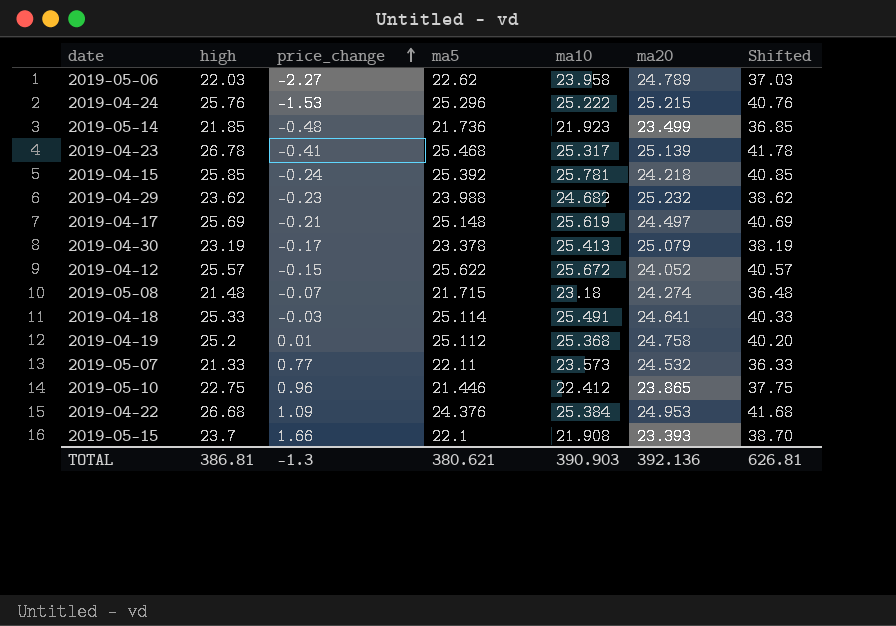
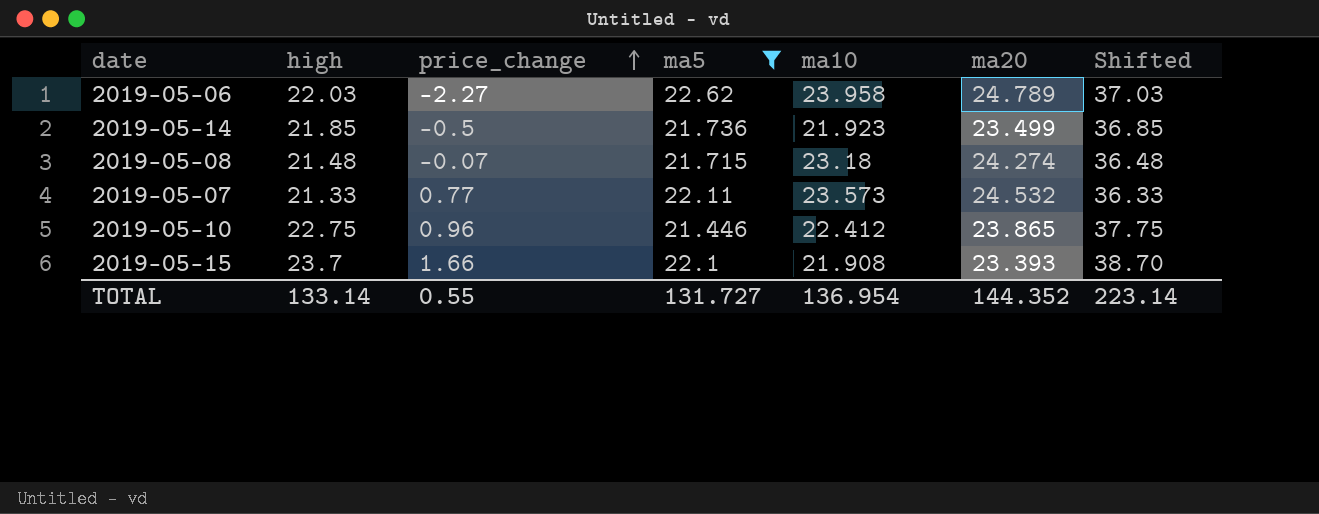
filter: none -> ma5 <= 22.62
2019-05-14 | price_change: -0.48 -> -0.5
TOTAL | high: 386.81 -> 133.14
TOTAL | price_change: -1.3 -> 0.55
TOTAL | ma5: 380.621 -> 131.727
TOTAL | ma10: 390.903 -> 136.954
TOTAL | ma20: 392.136 -> 144.352
TOTAL | Shifted: 626.81 -> 223.14

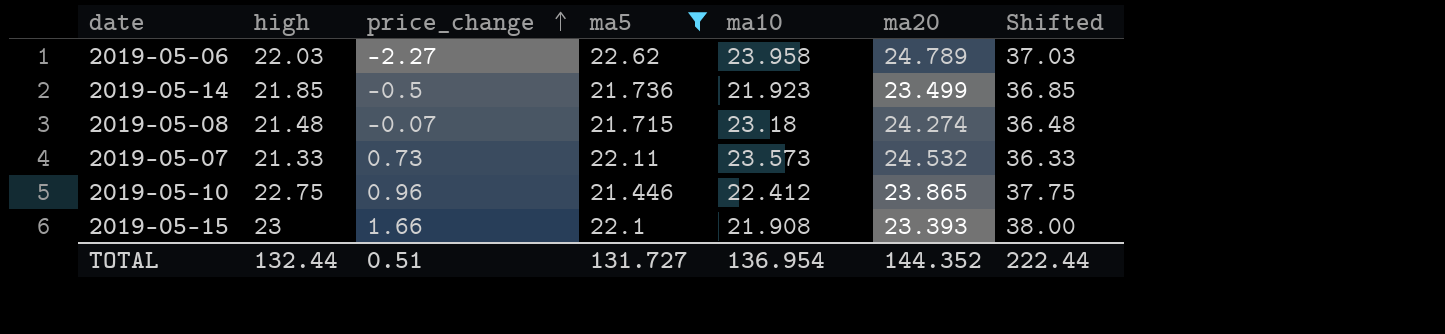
2019-05-07 | price_change: 0.77 -> 0.73
2019-05-15 | high: 23.7 -> 23
2019-05-15 | Shifted: 38.70 -> 38.00
TOTAL | high: 133.14 -> 132.44
TOTAL | price_change: 0.55 -> 0.51
TOTAL | Shifted: 223.14 -> 222.44

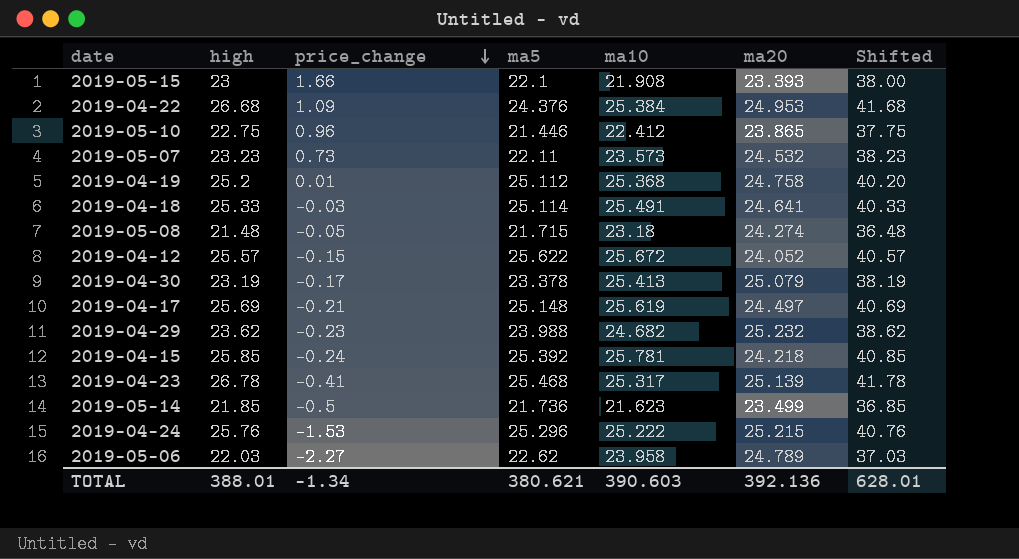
filter: ma5 <= 22.62 -> none
row order: price_change ascending -> price_change descending
2019-05-07 | high: 21.33 -> 23.23
2019-05-07 | Shifted: 36.33 -> 38.23
2019-05-08 | price_change: -0.07 -> -0.05
2019-05-14 | ma10: 21.923 -> 21.623
TOTAL | high: 132.44 -> 388.01
TOTAL | price_change: 0.51 -> -1.34
TOTAL | ma5: 131.727 -> 380.621
TOTAL | ma10: 136.954 -> 390.603
TOTAL | ma20: 144.352 -> 392.136
TOTAL | Shifted: 222.44 -> 628.01

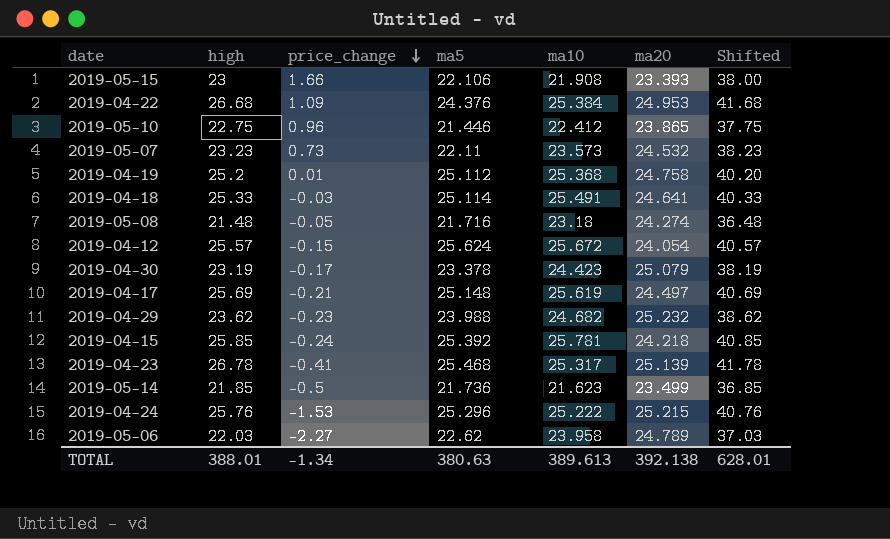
2019-05-15 | ma5: 22.1 -> 22.106
2019-05-08 | ma5: 21.715 -> 21.716
2019-04-12 | ma5: 25.622 -> 25.624
2019-04-12 | ma20: 24.052 -> 24.054
2019-04-30 | ma10: 25.413 -> 24.423
TOTAL | ma5: 380.621 -> 380.63
TOTAL | ma10: 390.603 -> 389.613
TOTAL | ma20: 392.136 -> 392.138

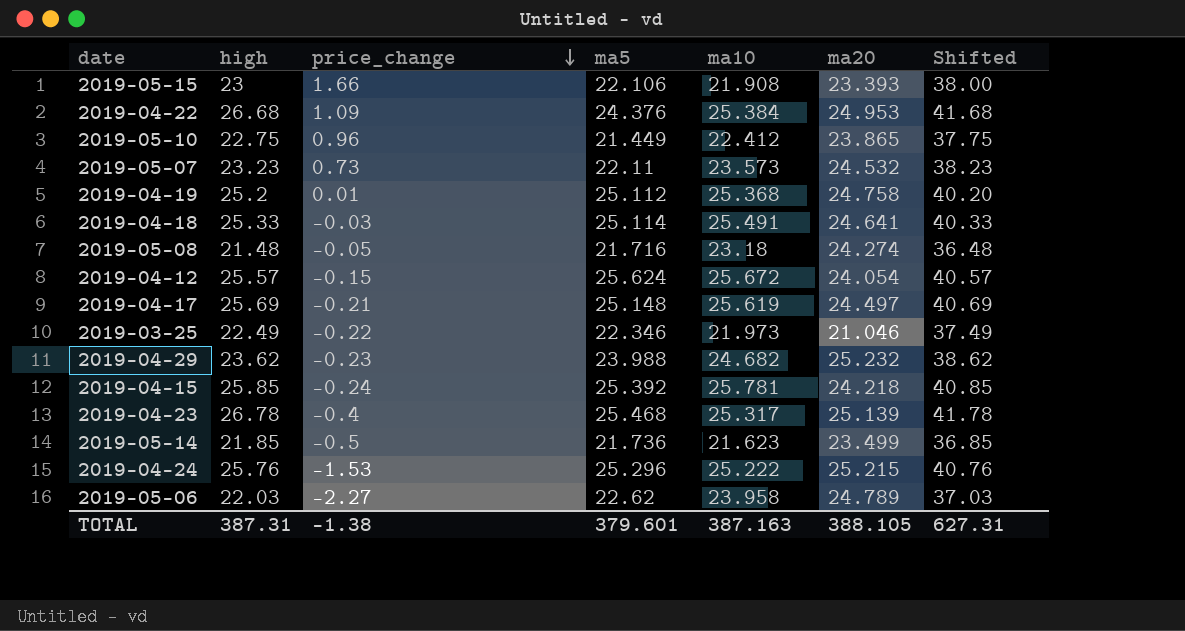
row 2019-04-30: 23.19 | -0.17 | 23.378 | 24.423 | 25.079 | 38.19 -> none
2019-05-10 | ma5: 21.446 -> 21.449
row 2019-03-25: none -> 22.49 | -0.22 | 22.346 | 21.973 | 21.046 | 37.49
2019-04-23 | price_change: -0.41 -> -0.4
TOTAL | high: 388.01 -> 387.31
TOTAL | price_change: -1.34 -> -1.38
TOTAL | ma5: 380.63 -> 379.601
TOTAL | ma10: 389.613 -> 387.163
TOTAL | ma20: 392.138 -> 388.105
TOTAL | Shifted: 628.01 -> 627.31

